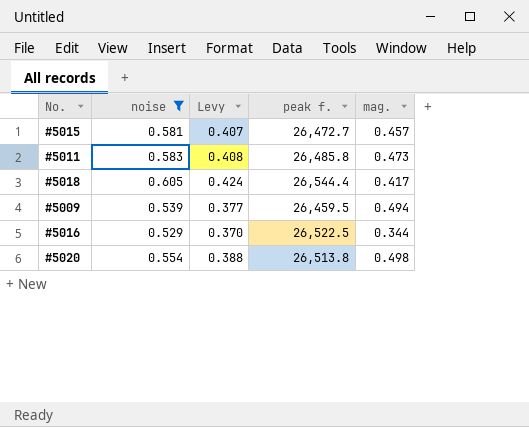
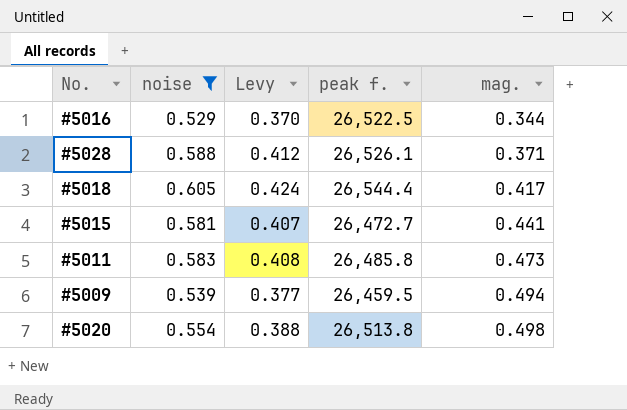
row order: none -> mag. ascending
row #5028: none -> 0.588 | 0.412 | 26,526.1 | 0.371
#5015 | mag.: 0.457 -> 0.441

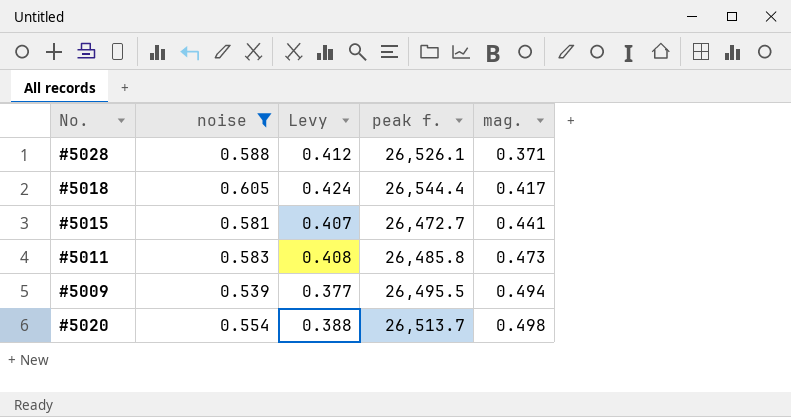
row #5016: 0.529 | 0.370 | 26,522.5 | 0.344 -> none
#5009 | peak f.: 26,459.5 -> 26,495.5
#5020 | peak f.: 26,513.8 -> 26,513.7

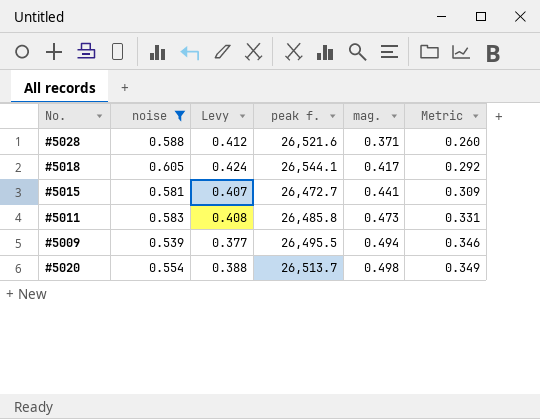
column Metric | formula: none -> [mag.] * 0.7
#5028 | peak f.: 26,526.1 -> 26,521.6
#5018 | peak f.: 26,544.4 -> 26,544.1

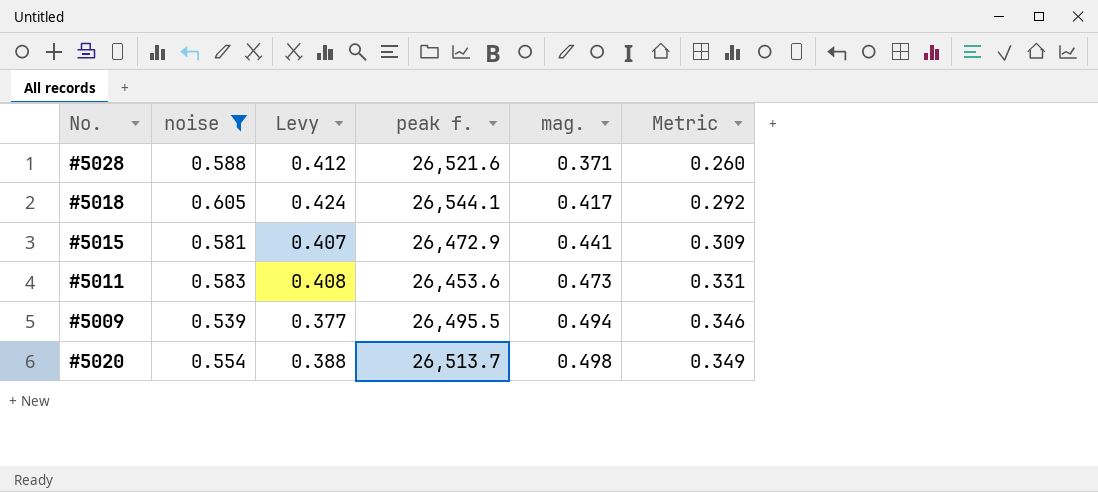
#5015 | peak f.: 26,472.7 -> 26,472.9
#5011 | peak f.: 26,485.8 -> 26,453.6

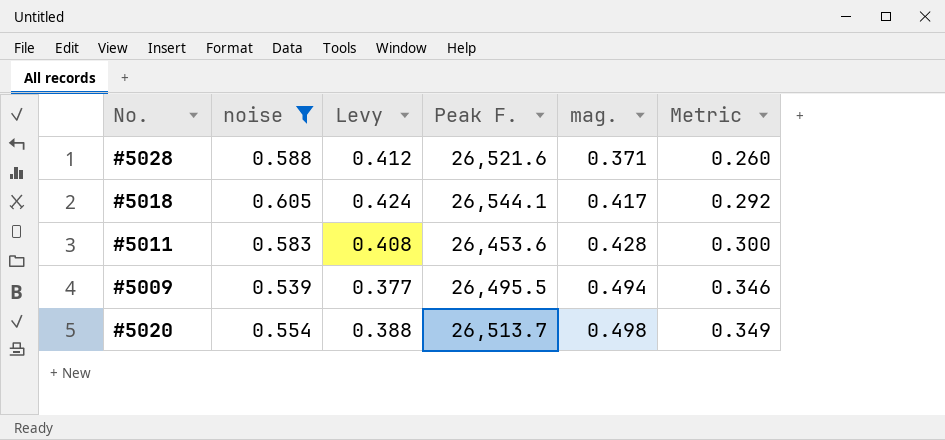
column name: peak f. -> Peak F.
row #5015: 0.581 | 0.407 | 26,472.9 | 0.441 | 0.309 -> none
#5011 | mag.: 0.473 -> 0.428
#5011 | Metric: 0.331 -> 0.300

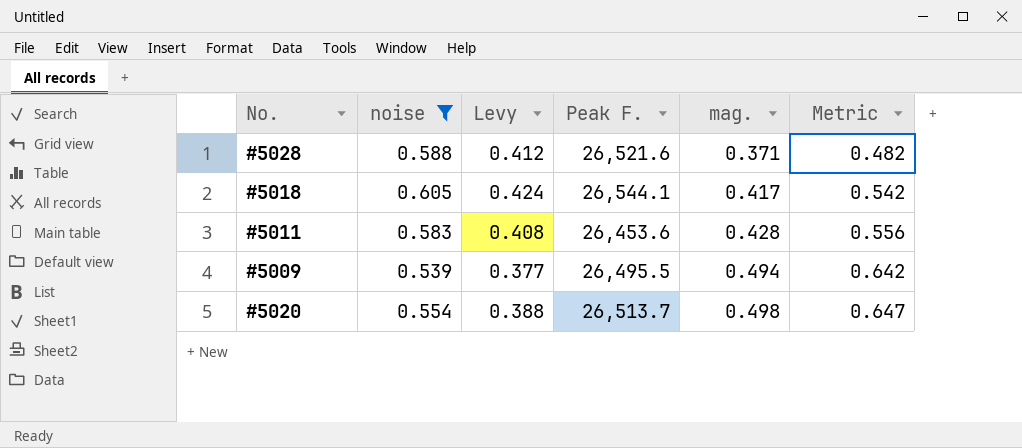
column Metric | formula: [mag.] * 0.7 -> [mag.] * 1.3

